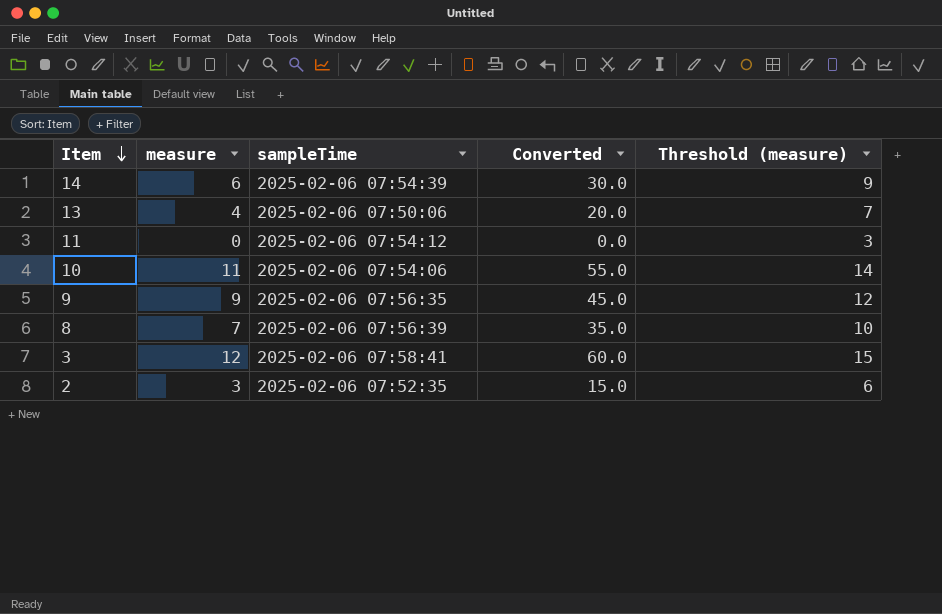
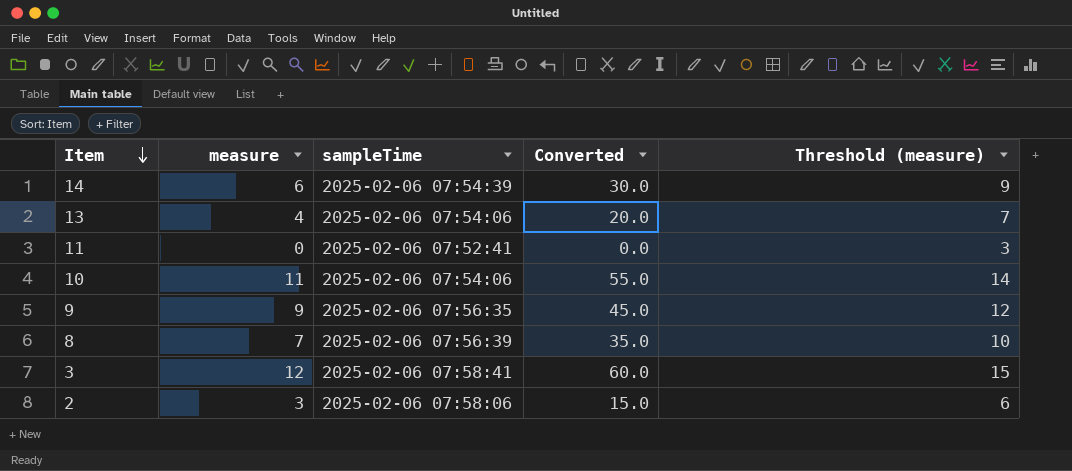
13 | sampleTime: 2025-02-06 07:50:06 -> 2025-02-06 07:54:06
11 | sampleTime: 2025-02-06 07:54:12 -> 2025-02-06 07:52:41
2 | sampleTime: 2025-02-06 07:52:35 -> 2025-02-06 07:58:06

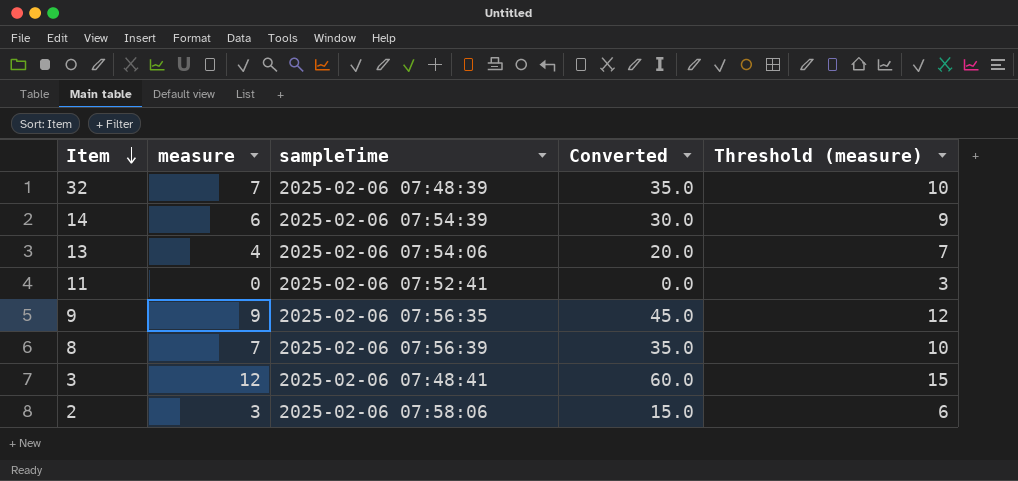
row 10: 11 | 2025-02-06 07:54:06 | 55.0 | 14 -> none
row 32: none -> 7 | 2025-02-06 07:48:39 | 35.0 | 10
3 | sampleTime: 2025-02-06 07:58:41 -> 2025-02-06 07:48:41

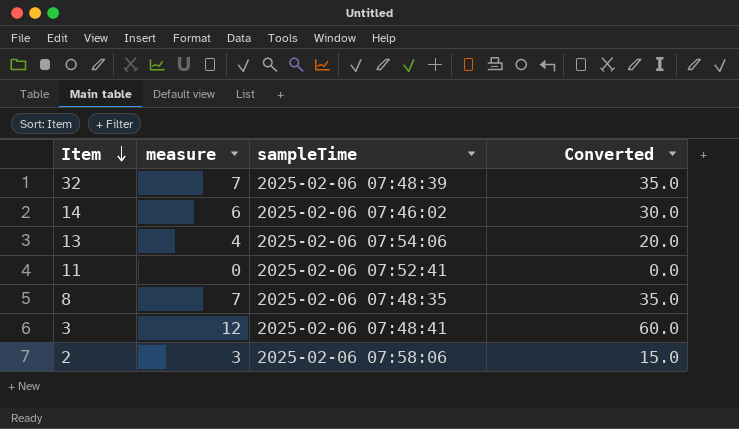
column Threshold (measure) | formula: [measure] + 3 -> none
row 9: 9 | 2025-02-06 07:56:35 | 45.0 | 12 -> none
14 | sampleTime: 2025-02-06 07:54:39 -> 2025-02-06 07:46:02
8 | sampleTime: 2025-02-06 07:56:39 -> 2025-02-06 07:48:35

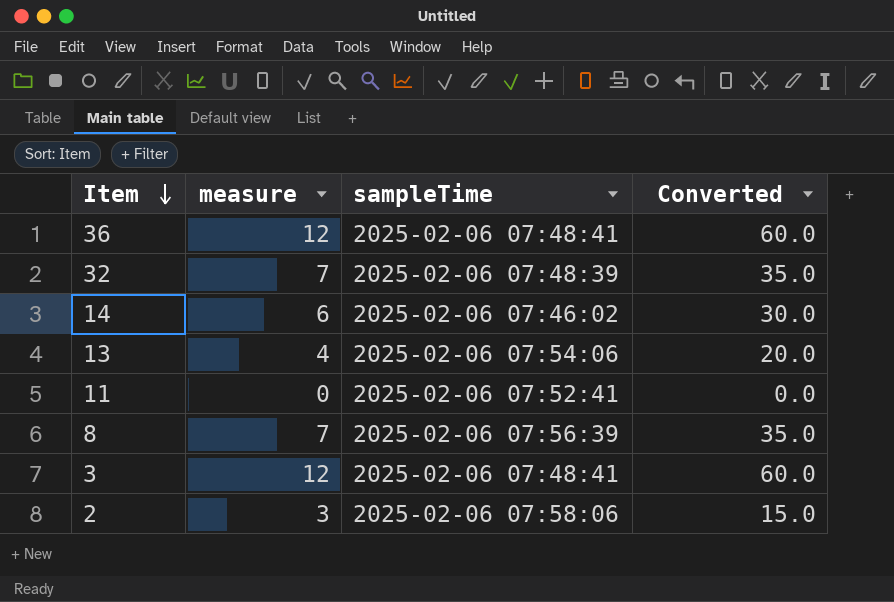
row 36: none -> 12 | 2025-02-06 07:48:41 | 60.0
8 | sampleTime: 2025-02-06 07:48:35 -> 2025-02-06 07:56:39

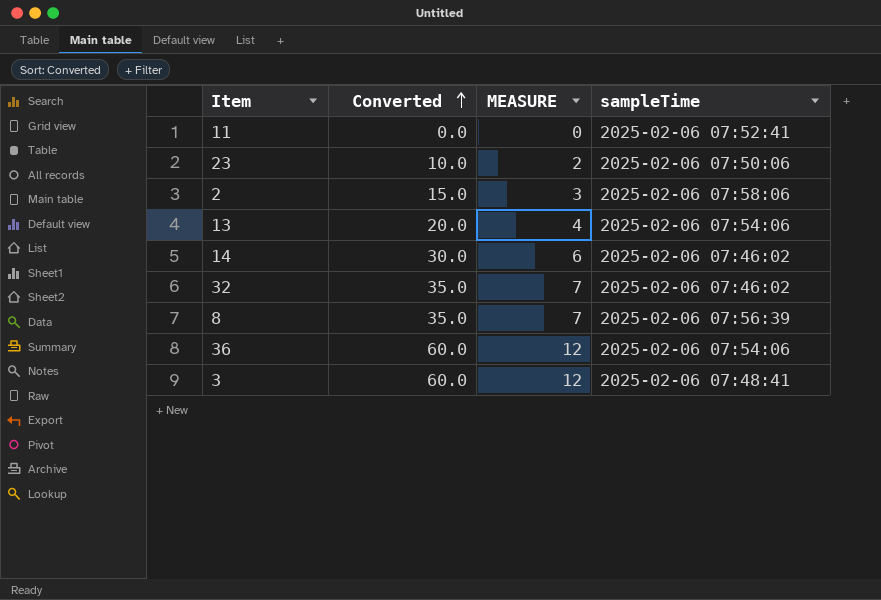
row order: Item descending -> Converted ascending
column Converted | position: 4 -> 2
column name: measure -> MEASURE
row 23: none -> 10.0 | 2 | 2025-02-06 07:50:06
32 | sampleTime: 2025-02-06 07:48:39 -> 2025-02-06 07:46:02
36 | sampleTime: 2025-02-06 07:48:41 -> 2025-02-06 07:54:06

